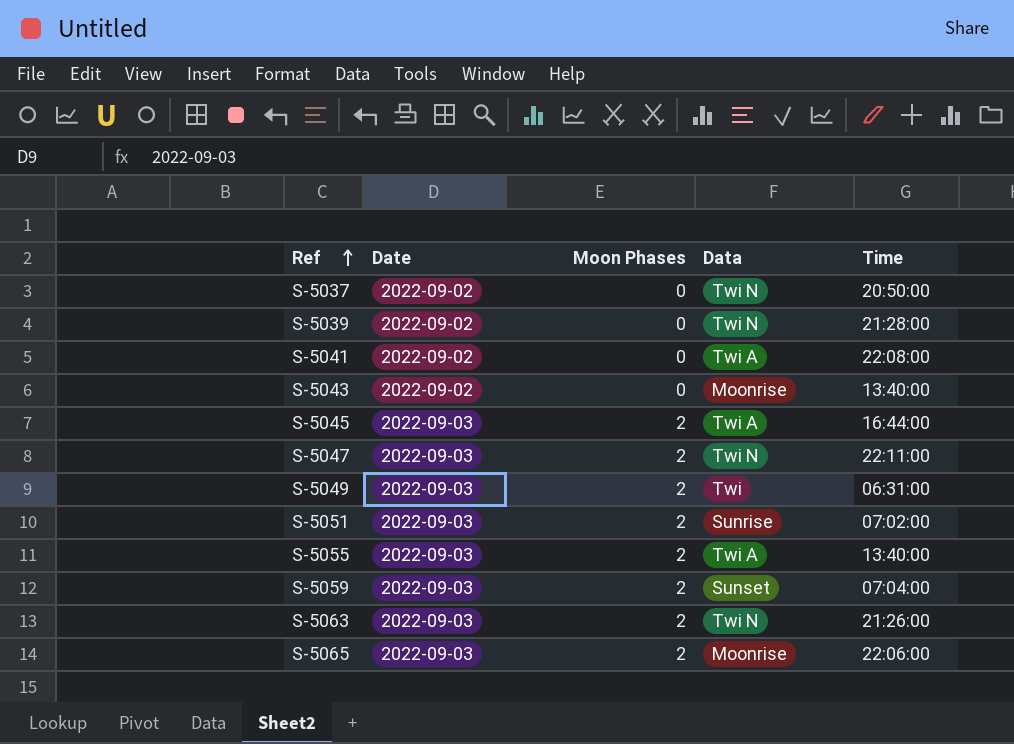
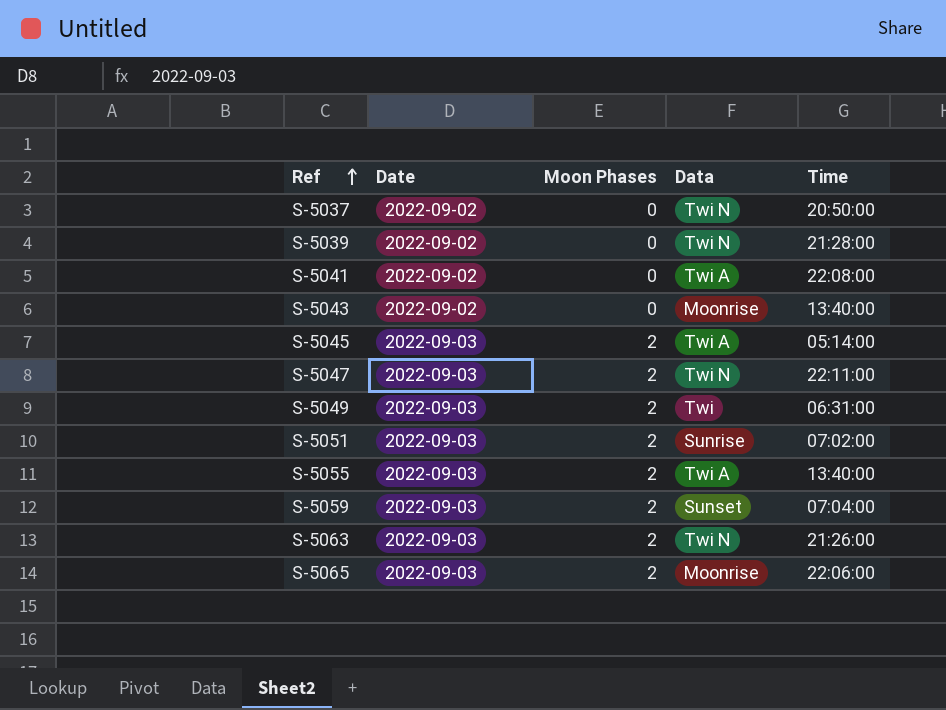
S-5045 | Time: 16:44:00 -> 05:14:00

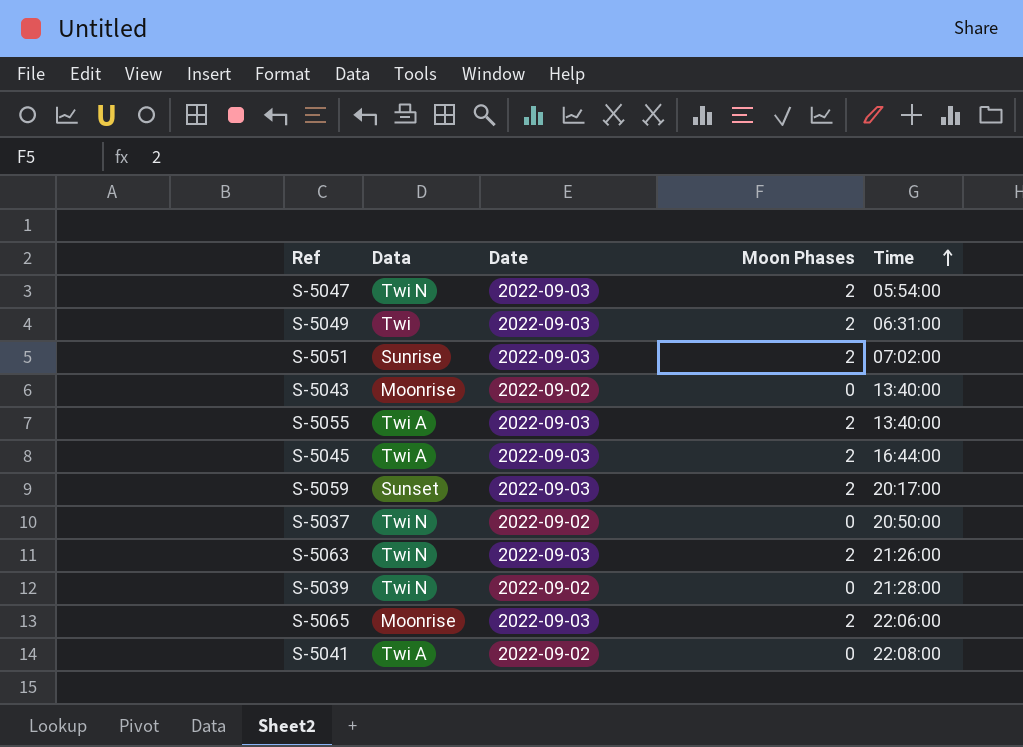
row order: Ref ascending -> Time ascending
column Data | position: 4 -> 2
S-5047 | Time: 22:11:00 -> 05:54:00
S-5045 | Time: 05:14:00 -> 16:44:00
S-5059 | Time: 07:04:00 -> 20:17:00

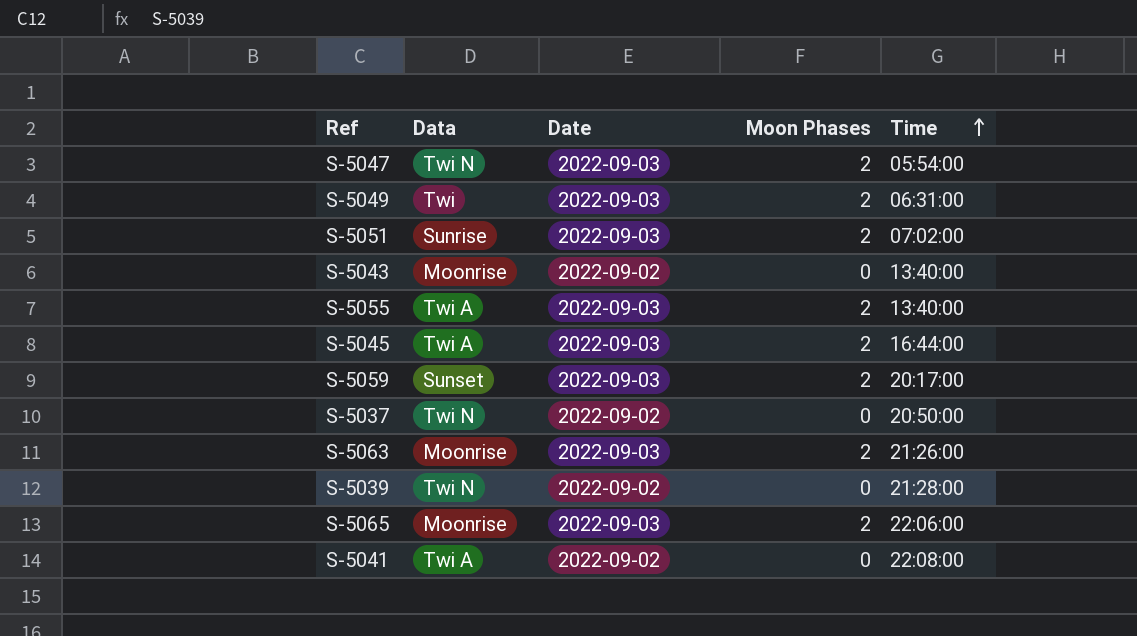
S-5063 | Data: Twi N -> Moonrise

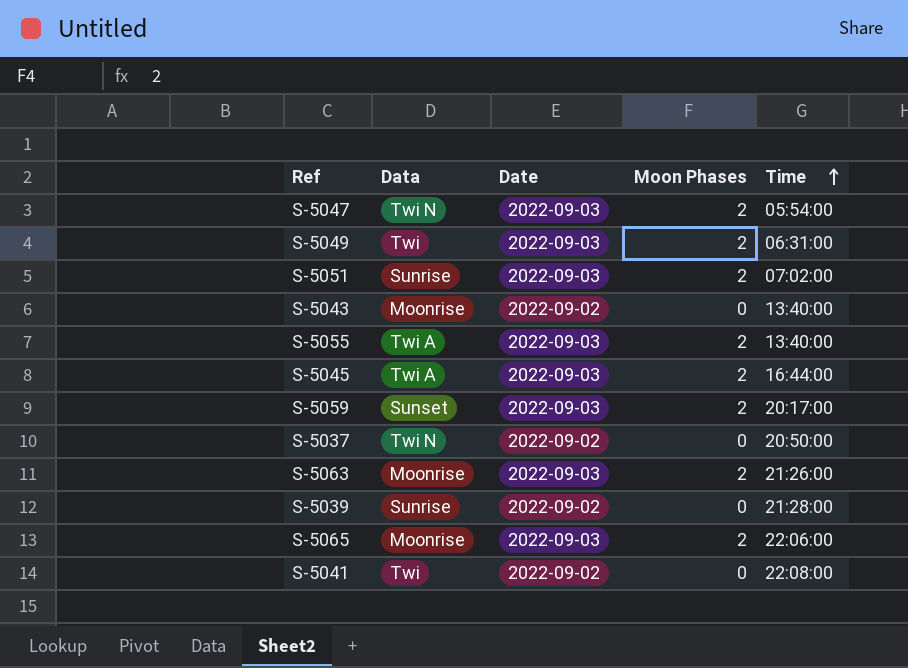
S-5039 | Data: Twi N -> Sunrise
S-5041 | Data: Twi A -> Twi

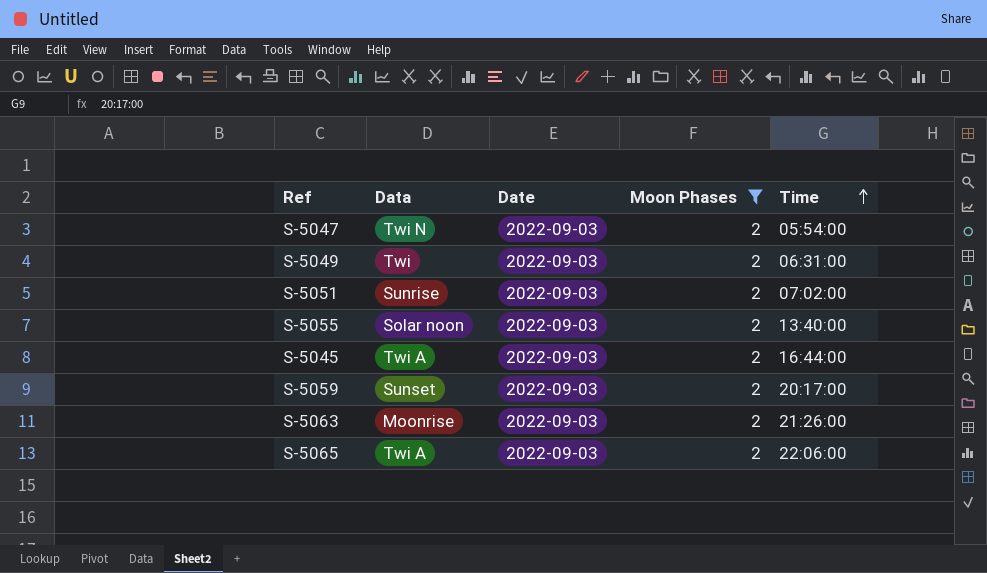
filter: none -> Moon Phases = 2
S-5055 | Data: Twi A -> Solar noon
S-5065 | Data: Moonrise -> Twi A

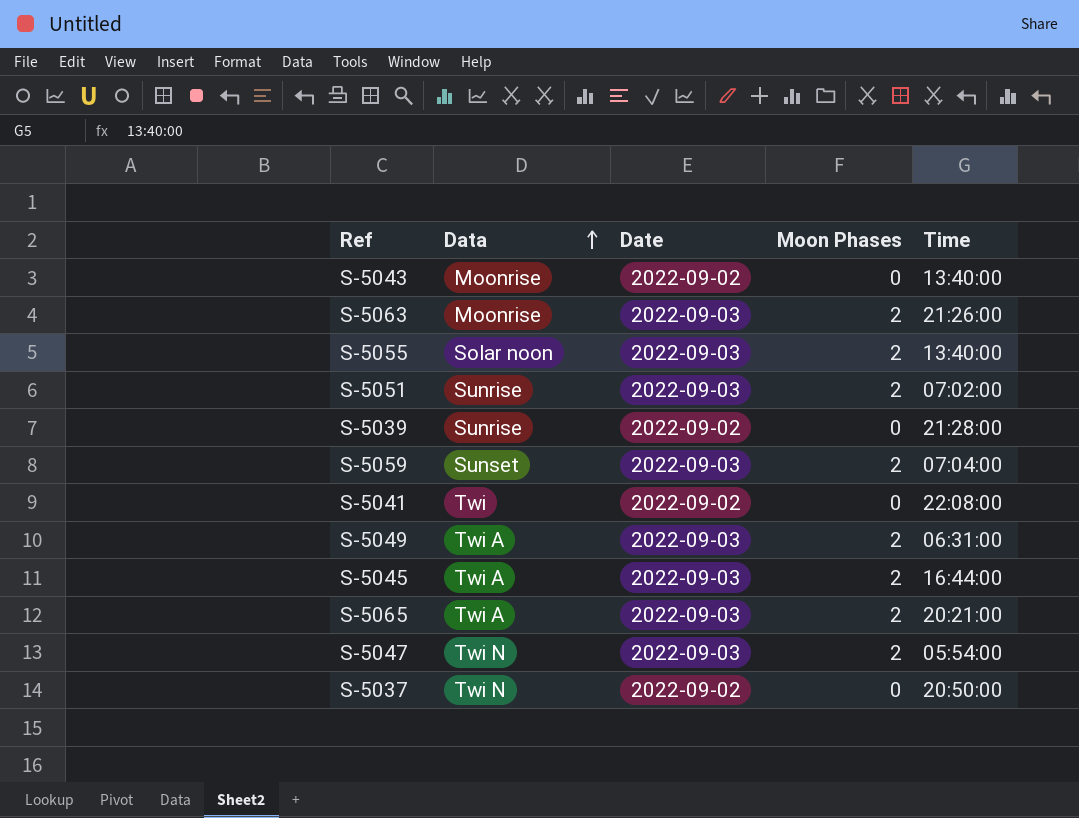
filter: Moon Phases = 2 -> none
row order: Time ascending -> Data ascending
S-5059 | Time: 20:17:00 -> 07:04:00
S-5049 | Data: Twi -> Twi A
S-5065 | Time: 22:06:00 -> 20:21:00

